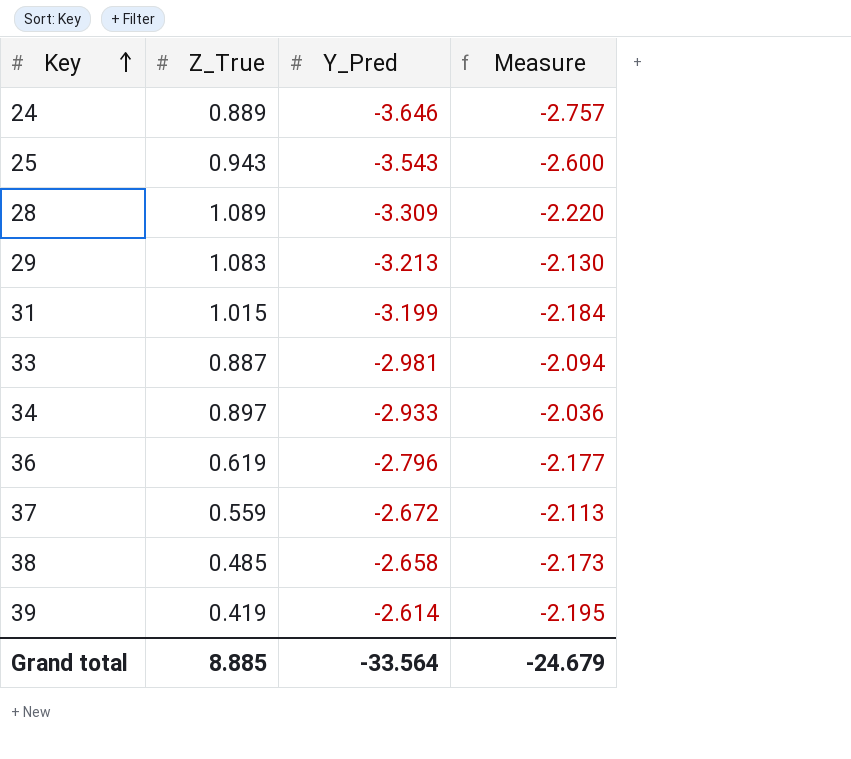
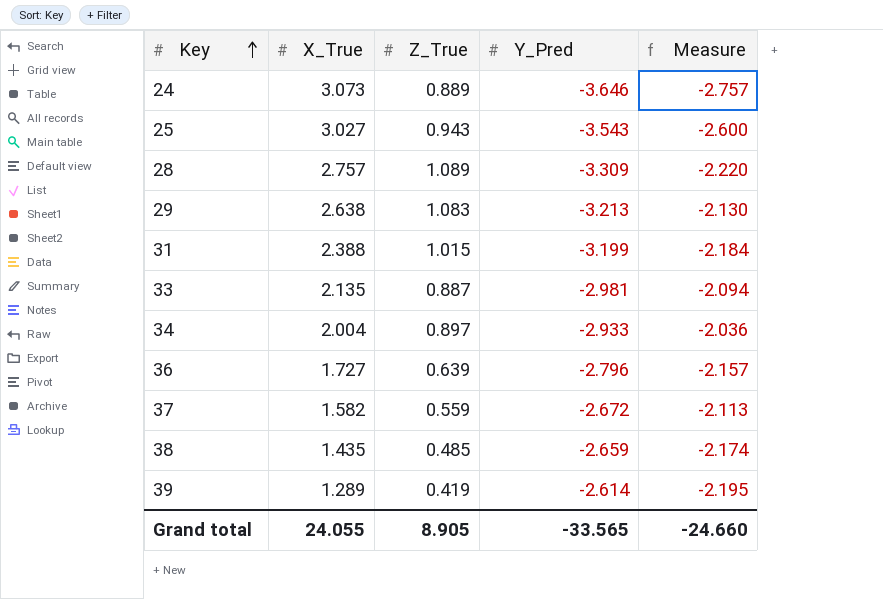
column X_True | position: none -> 2
36 | Z_True: 0.619 -> 0.639
36 | Measure: -2.177 -> -2.157
38 | Y_Pred: -2.658 -> -2.659
38 | Measure: -2.173 -> -2.174
Grand total | Z_True: 8.885 -> 8.905
Grand total | Y_Pred: -33.564 -> -33.565
Grand total | Measure: -24.679 -> -24.660

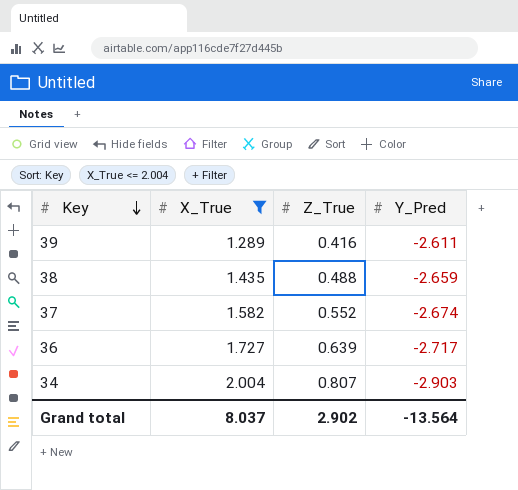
filter: none -> X_True <= 2.004
row order: Key ascending -> Key descending
column Measure | formula: [Z_True] + [Y_Pred] -> none
39 | Z_True: 0.419 -> 0.416
39 | Y_Pred: -2.614 -> -2.611
38 | Z_True: 0.485 -> 0.488
37 | Z_True: 0.559 -> 0.552
37 | Y_Pred: -2.672 -> -2.674
36 | Y_Pred: -2.796 -> -2.717
34 | Z_True: 0.897 -> 0.807
34 | Y_Pred: -2.933 -> -2.903
Grand total | X_True: 24.055 -> 8.037
Grand total | Z_True: 8.905 -> 2.902
Grand total | Y_Pred: -33.565 -> -13.564

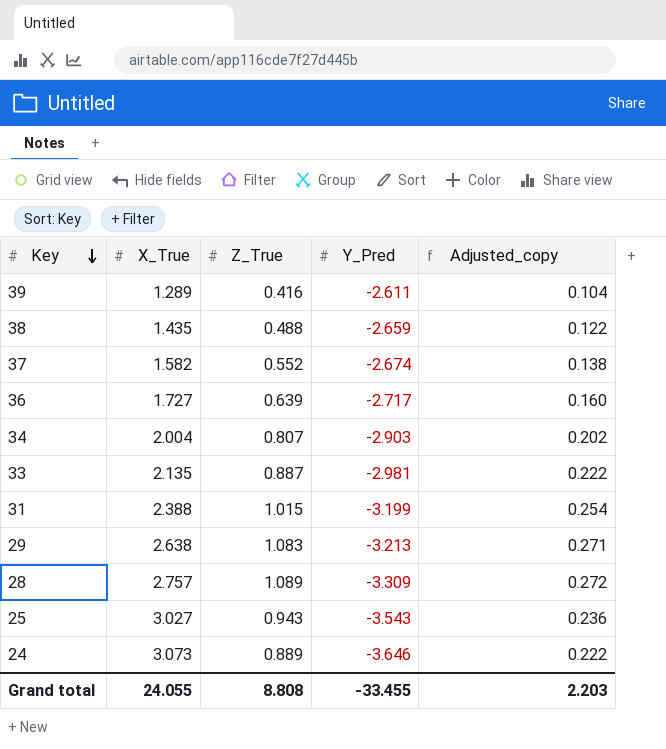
filter: X_True <= 2.004 -> none
column Adjusted_copy | formula: none -> [Z_True] * 0.25
Grand total | X_True: 8.037 -> 24.055
Grand total | Z_True: 2.902 -> 8.808
Grand total | Y_Pred: -13.564 -> -33.455

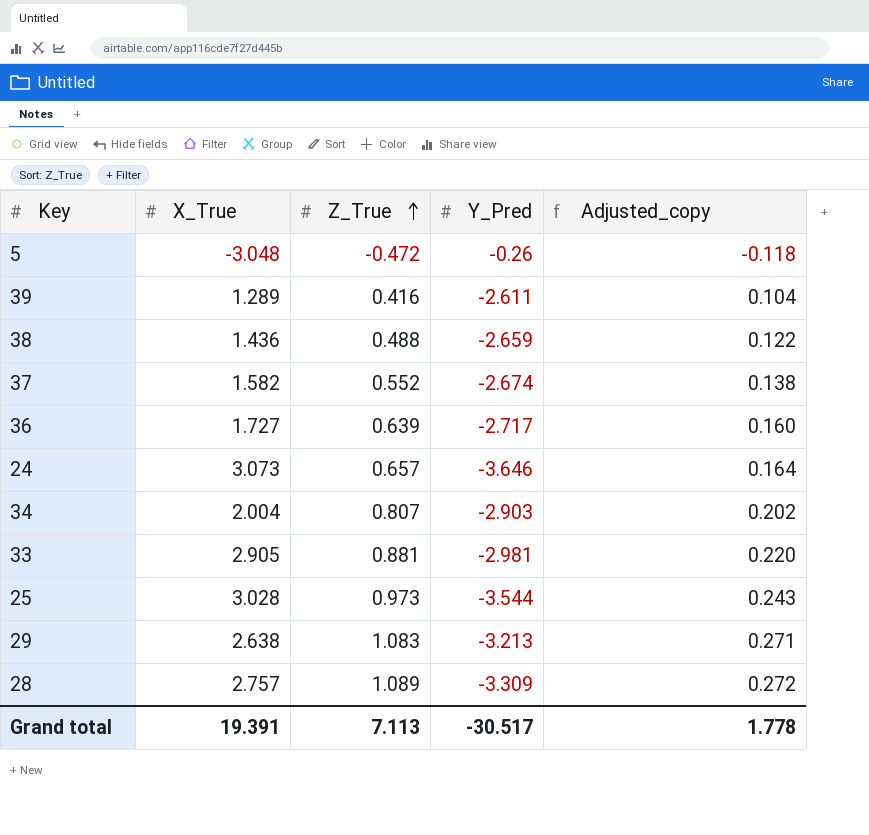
row order: Key descending -> Z_True ascending
row 31: 2.388 | 1.015 | -3.199 | 0.254 -> none
row 5: none -> -3.048 | -0.472 | -0.26 | -0.118
38 | X_True: 1.435 -> 1.436
24 | Z_True: 0.889 -> 0.657
24 | Adjusted_copy: 0.222 -> 0.164
33 | X_True: 2.135 -> 2.905
33 | Z_True: 0.887 -> 0.881
33 | Adjusted_copy: 0.222 -> 0.220
25 | X_True: 3.027 -> 3.028
25 | Z_True: 0.943 -> 0.973
25 | Y_Pred: -3.543 -> -3.544
25 | Adjusted_copy: 0.236 -> 0.243
Grand total | X_True: 24.055 -> 19.391
Grand total | Z_True: 8.808 -> 7.113
Grand total | Y_Pred: -33.455 -> -30.517
Grand total | Adjusted_copy: 2.203 -> 1.778

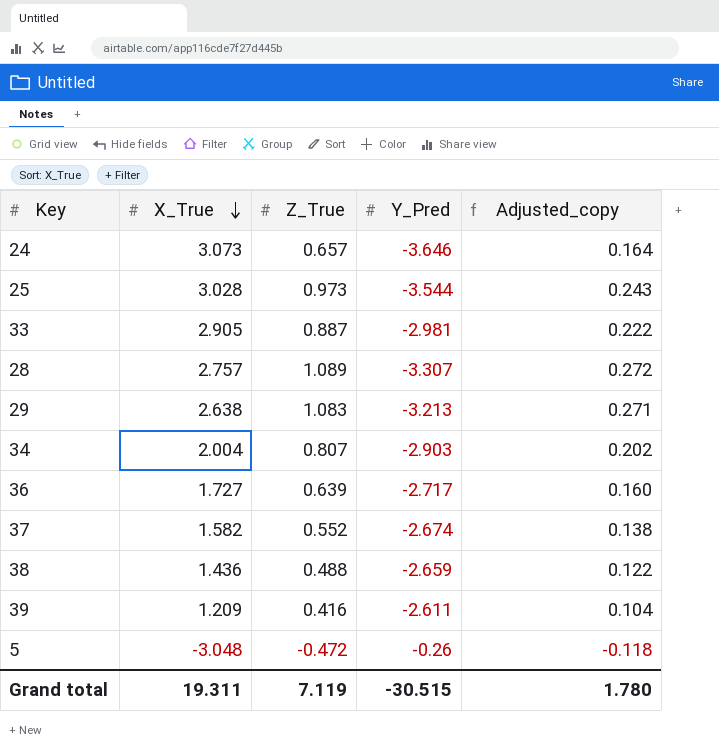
row order: Z_True ascending -> X_True descending
33 | Z_True: 0.881 -> 0.887
33 | Adjusted_copy: 0.220 -> 0.222
28 | Y_Pred: -3.309 -> -3.307
39 | X_True: 1.289 -> 1.209
Grand total | X_True: 19.391 -> 19.311
Grand total | Z_True: 7.113 -> 7.119
Grand total | Y_Pred: -30.517 -> -30.515
Grand total | Adjusted_copy: 1.778 -> 1.780

